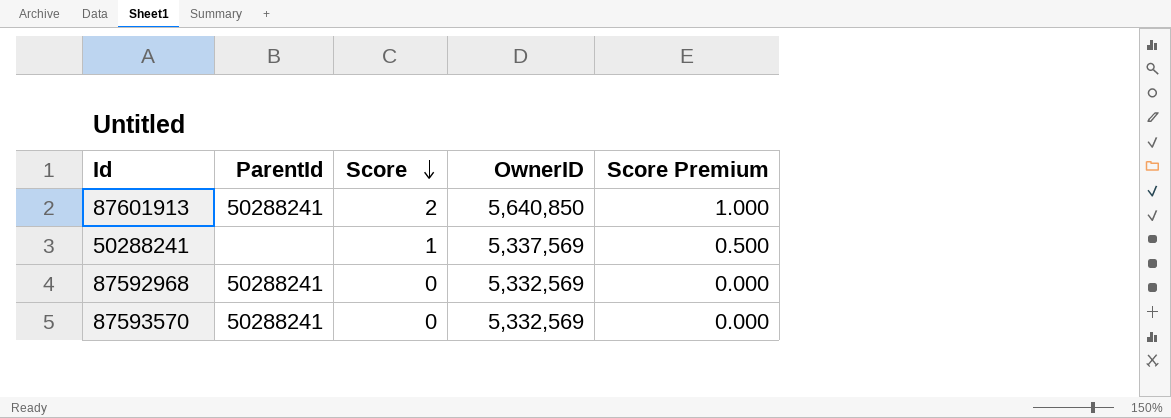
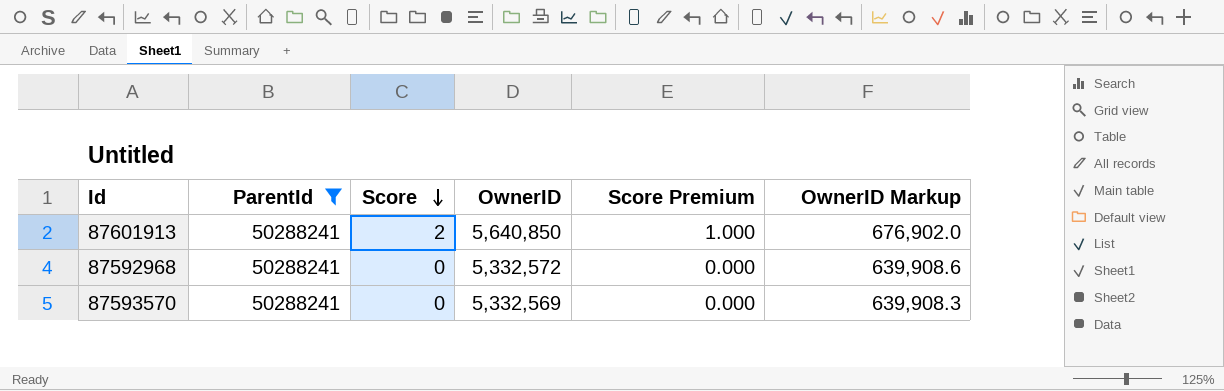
filter: none -> ParentId = 50288241
column OwnerID Markup | formula: none -> [OwnerID] * 0.12
87592968 | OwnerID: 5,332,569 -> 5,332,572

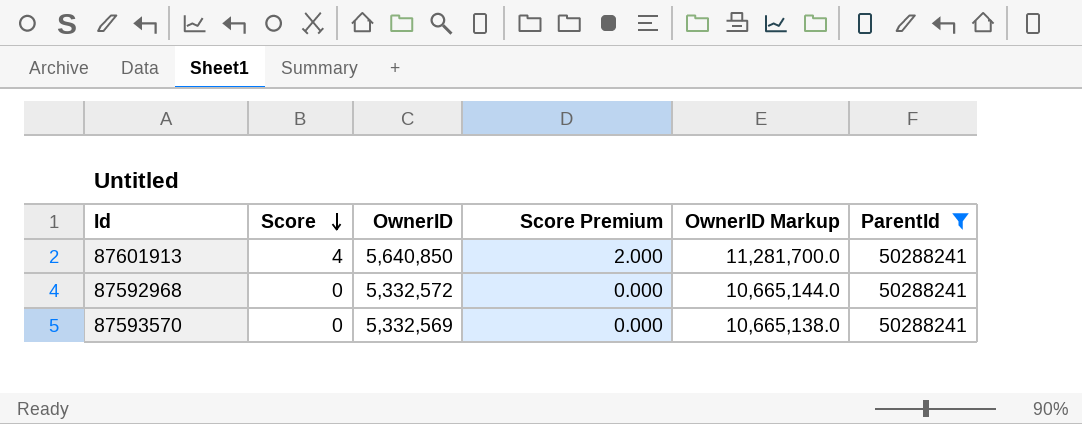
column OwnerID Markup | formula: [OwnerID] * 0.12 -> [OwnerID] * 2
column ParentId | position: 2 -> 6
87601913 | Score: 2 -> 4
87601913 | Score Premium: 1.000 -> 2.000

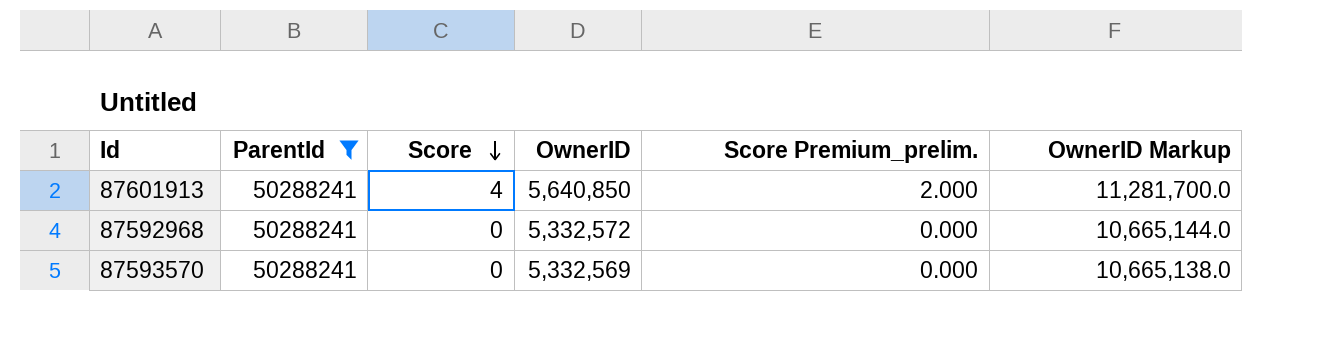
column ParentId | position: 6 -> 2
column name: Score Premium -> Score Premium_prelim.

